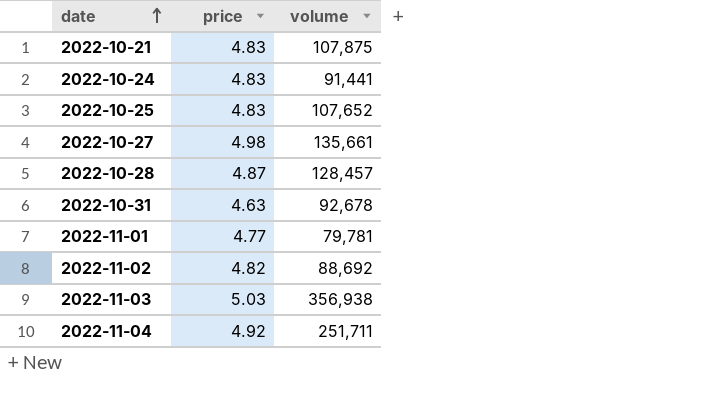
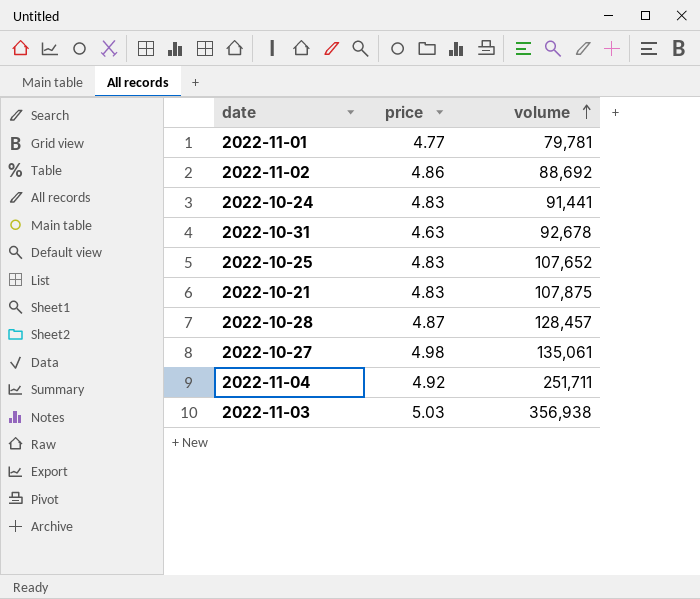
row order: date ascending -> volume ascending
2022-11-02 | price: 4.82 -> 4.86
2022-10-27 | volume: 135,661 -> 135,061

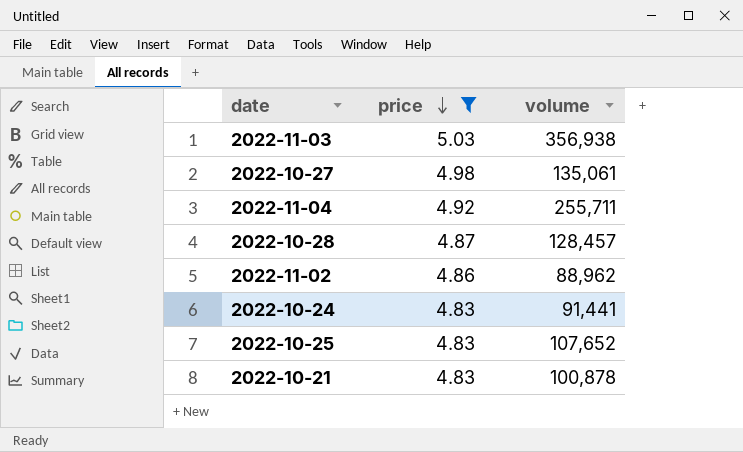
filter: none -> price >= 4.83
row order: volume ascending -> price descending
2022-11-04 | volume: 251,711 -> 255,711
2022-11-02 | volume: 88,692 -> 88,962
2022-10-21 | volume: 107,875 -> 100,878

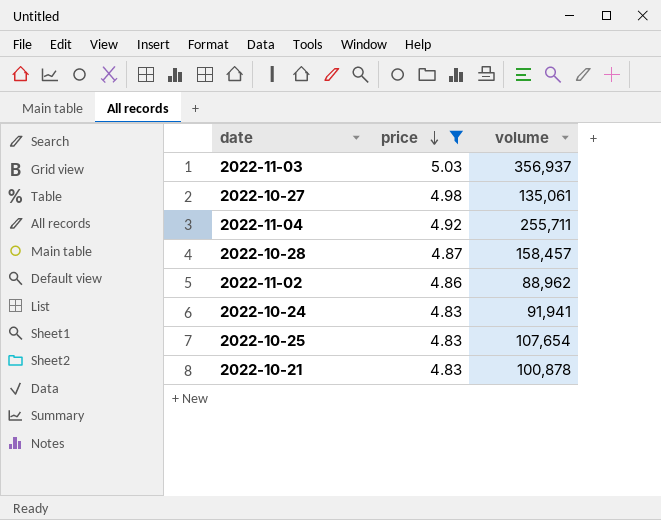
2022-11-03 | volume: 356,938 -> 356,937
2022-10-28 | volume: 128,457 -> 158,457
2022-10-24 | volume: 91,441 -> 91,941
2022-10-25 | volume: 107,652 -> 107,654

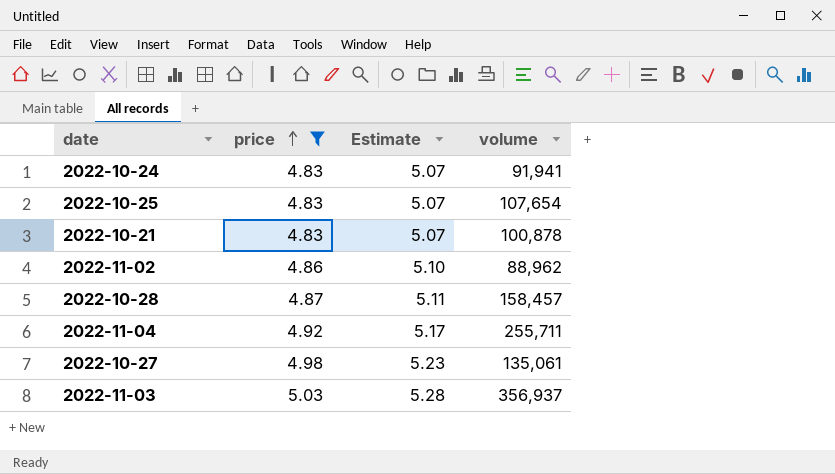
row order: price descending -> price ascending
column Estimate | formula: none -> [price] * 1.05

